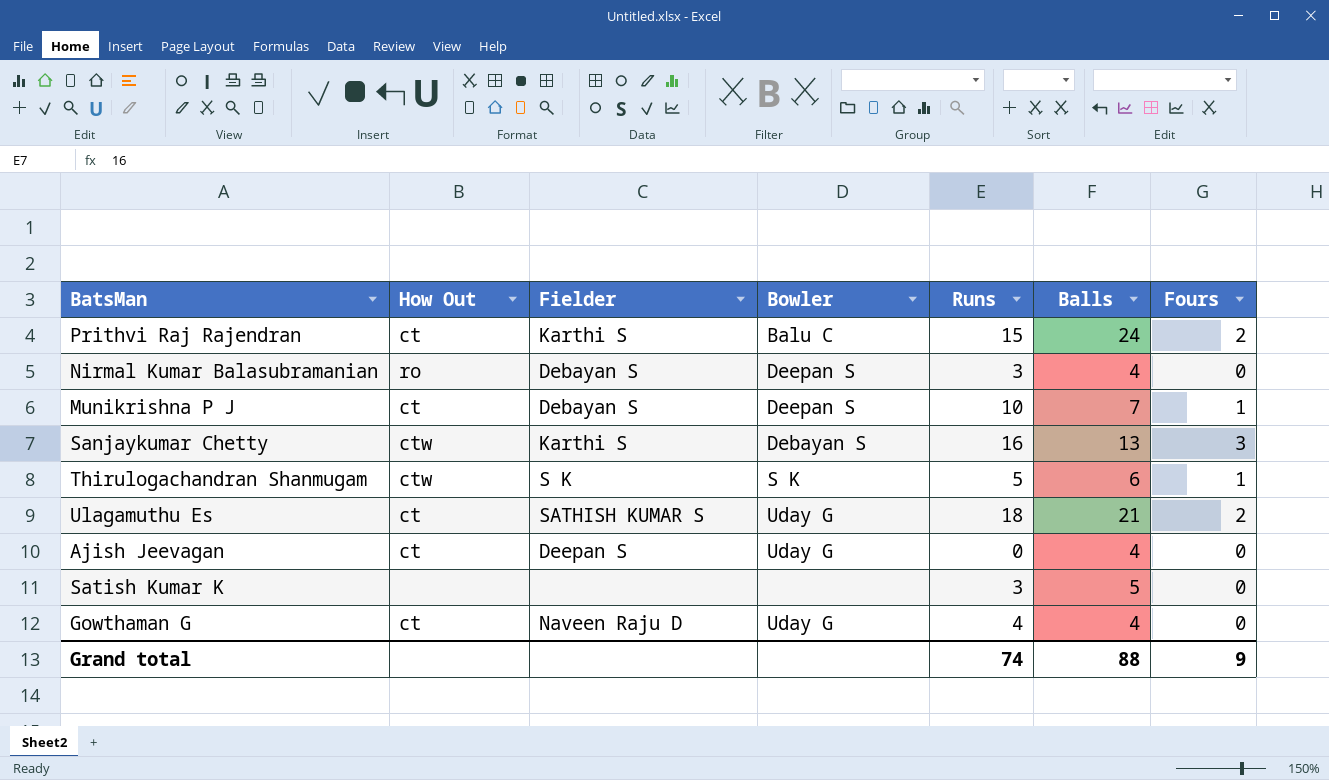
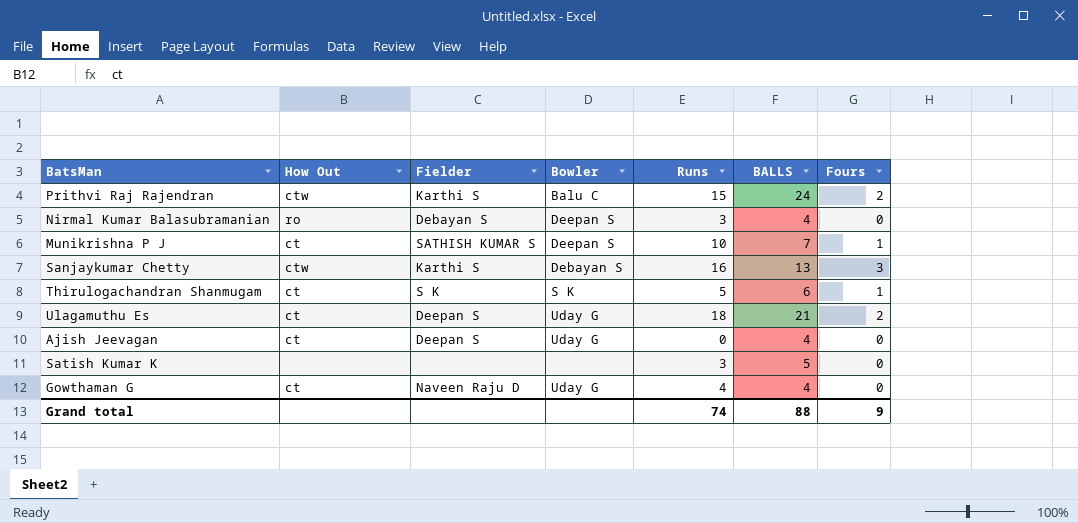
column name: Balls -> BALLS
Prithvi Raj Rajendran | How Out: ct -> ctw
Munikrishna P J | Fielder: Debayan S -> SATHISH KUMAR S
Thirulogachandran Shanmugam | How Out: ctw -> ct
Ulagamuthu Es | Fielder: SATHISH KUMAR S -> Deepan S

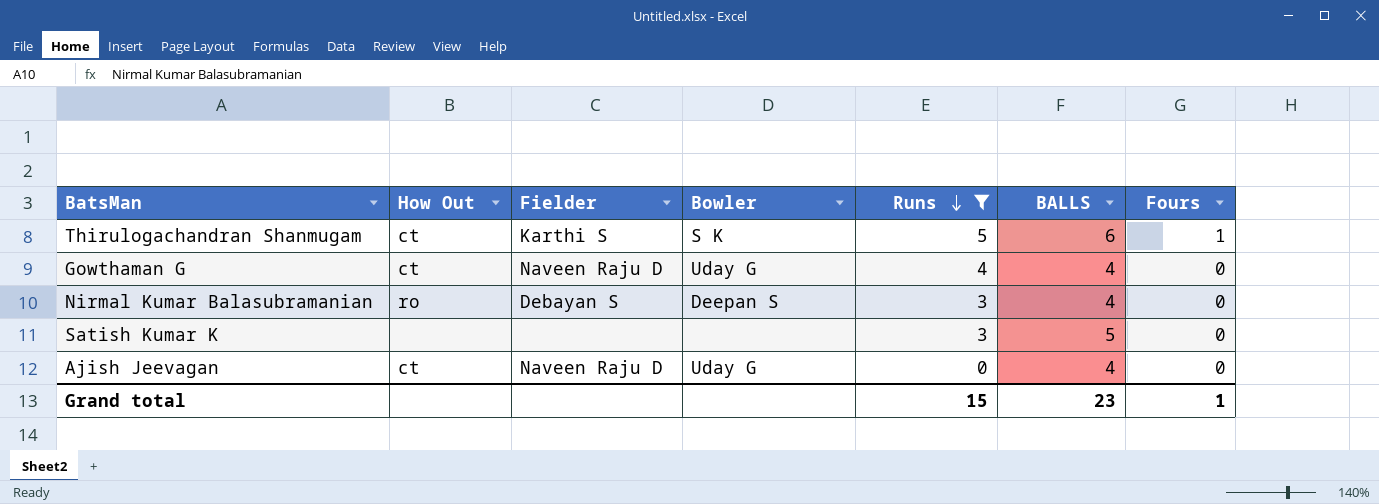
filter: none -> Runs <= 5
row order: none -> Runs descending
Thirulogachandran Shanmugam | Fielder: S K -> Karthi S
Ajish Jeevagan | Fielder: Deepan S -> Naveen Raju D
Grand total | Runs: 74 -> 15
Grand total | BALLS: 88 -> 23
Grand total | Fours: 9 -> 1

